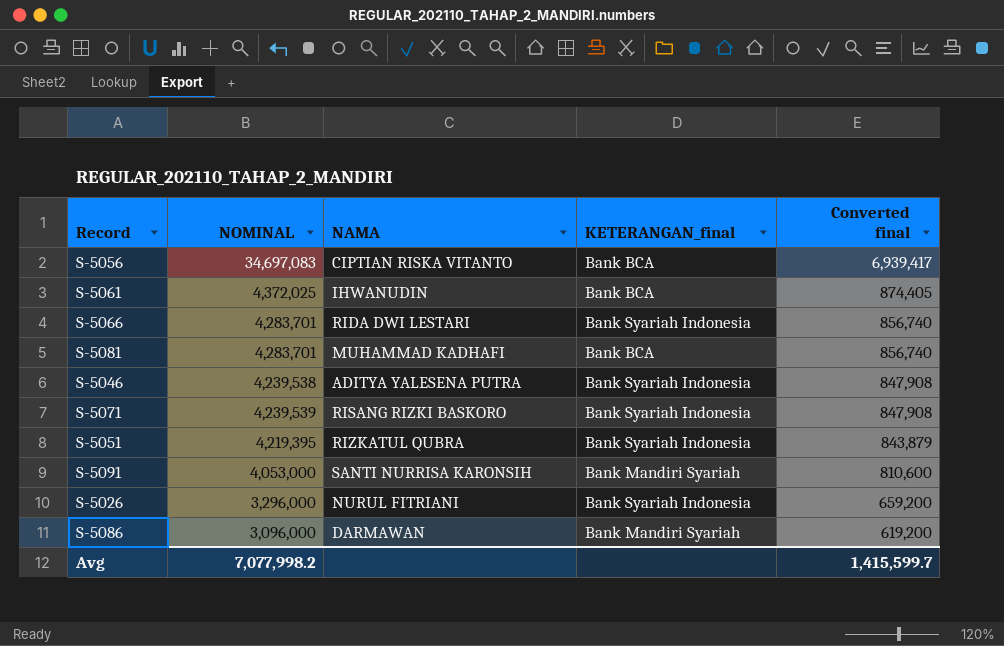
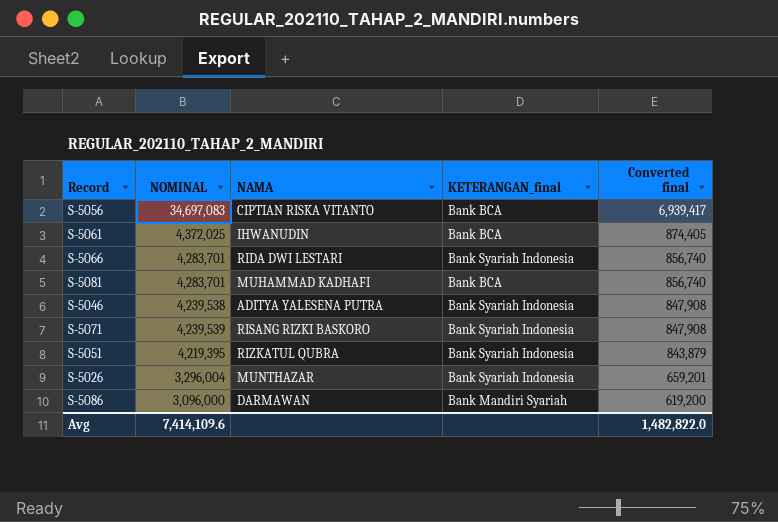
row S-5091: 4,053,000 | SANTI NURRISA KARONSIH | Bank Mandiri Syariah | 810,600 -> none
S-5026 | NOMINAL: 3,296,000 -> 3,296,004
S-5026 | NAMA: NURUL FITRIANI -> MUNTHAZAR
S-5026 | Converted final: 659,200 -> 659,201
Avg | NOMINAL: 7,077,998.2 -> 7,414,109.6
Avg | Converted final: 1,415,599.7 -> 1,482,822.0

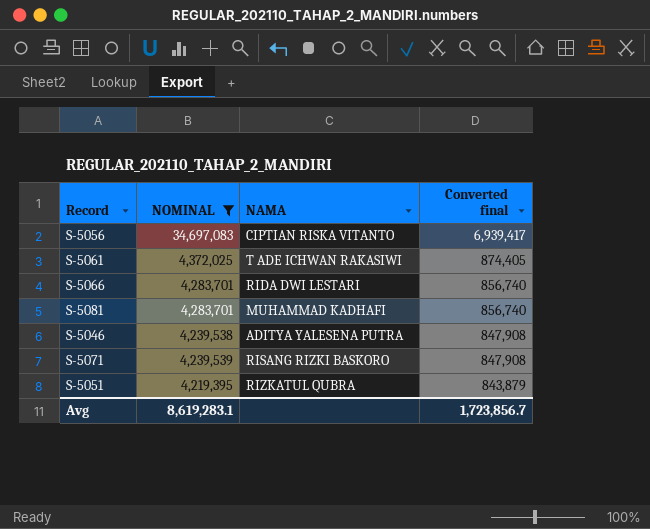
filter: none -> NOMINAL >= 4,219,395
column KETERANGAN_final | position: 4 -> none
S-5061 | NAMA: IHWANUDIN -> T ADE ICHWAN RAKASIWI
Avg | NOMINAL: 7,414,109.6 -> 8,619,283.1
Avg | Converted final: 1,482,822.0 -> 1,723,856.7

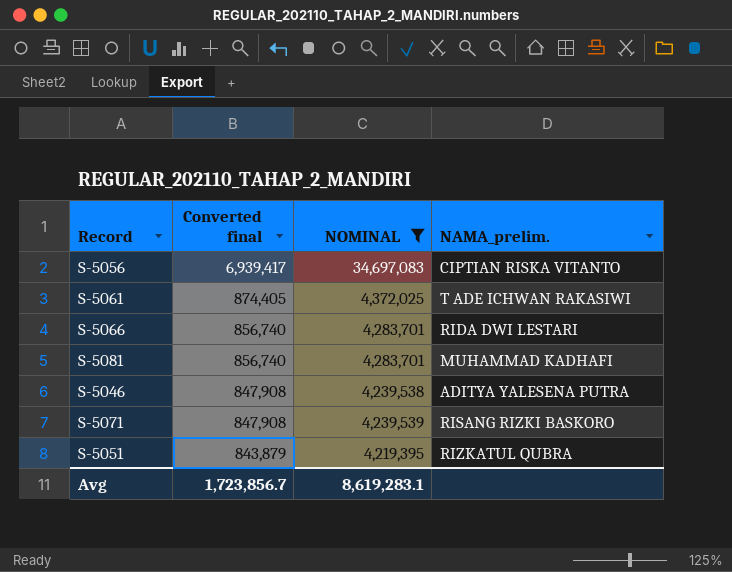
column Converted final | position: 4 -> 2
column name: NAMA -> NAMA_prelim.

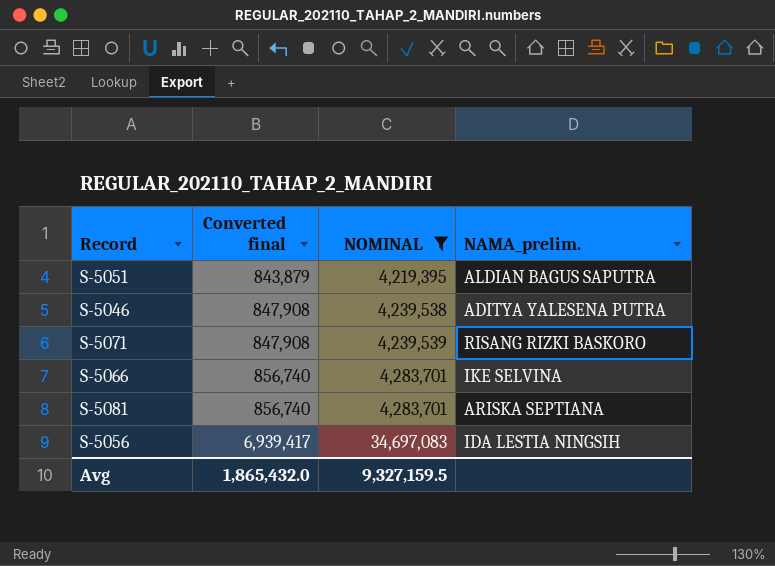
row order: Converted final descending -> Converted final ascending
row S-5061: 874,405 | 4,372,025 | T ADE ICHWAN RAKASIWI -> none
S-5051 | NAMA_prelim.: RIZKATUL QUBRA -> ALDIAN BAGUS SAPUTRA
S-5066 | NAMA_prelim.: RIDA DWI LESTARI -> IKE SELVINA
S-5081 | NAMA_prelim.: MUHAMMAD KADHAFI -> ARISKA SEPTIANA
S-5056 | NAMA_prelim.: CIPTIAN RISKA VITANTO -> IDA LESTIA NINGSIH
Avg | Converted final: 1,723,856.7 -> 1,865,432.0
Avg | NOMINAL: 8,619,283.1 -> 9,327,159.5

